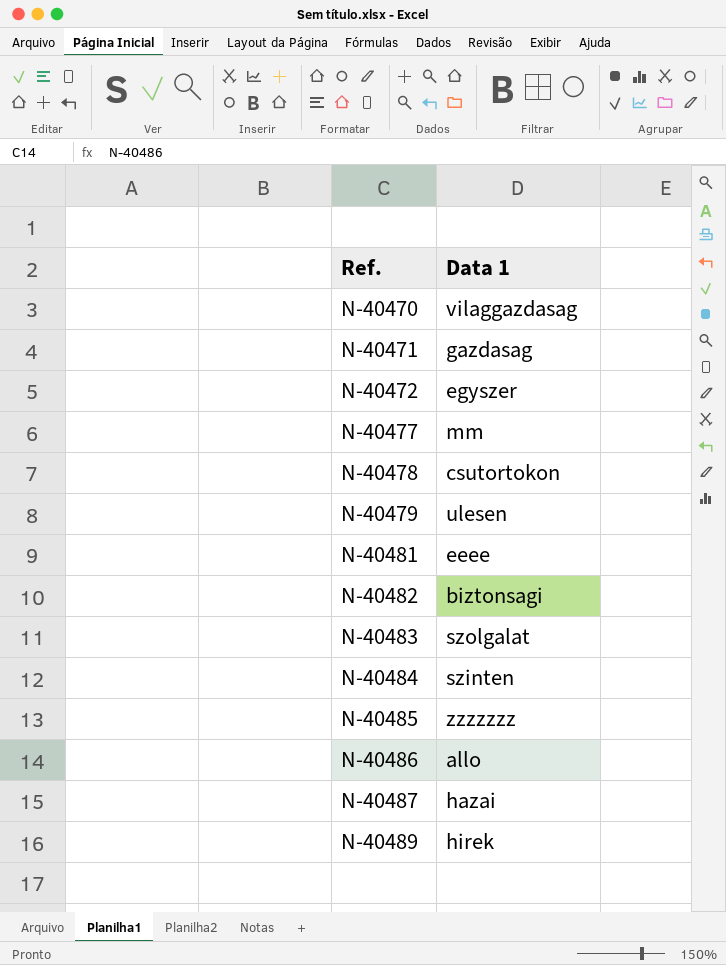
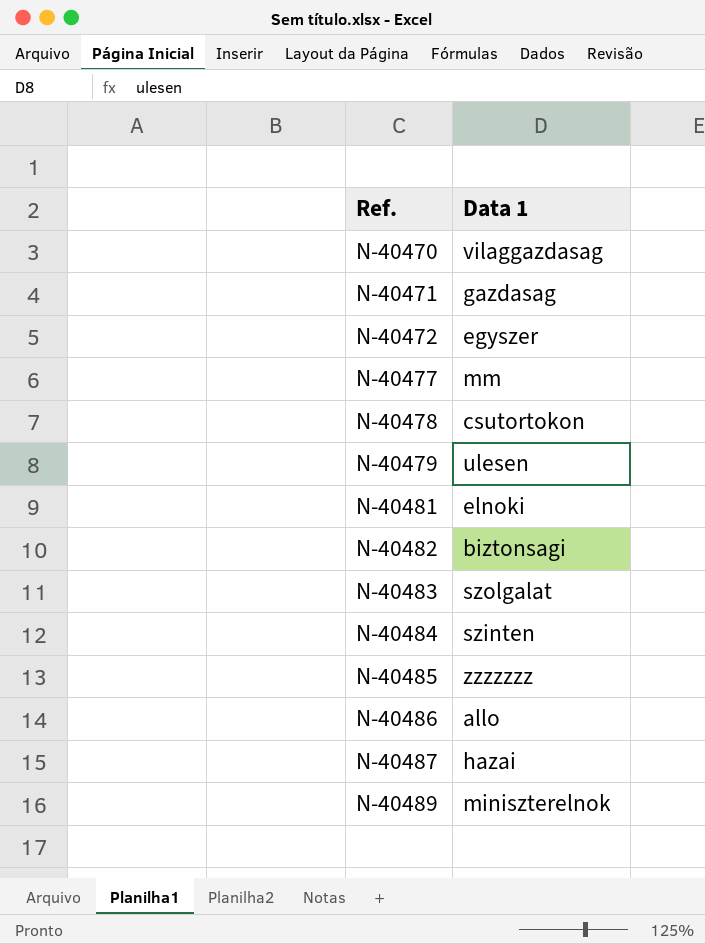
N-40481 | Data 1: eeee -> elnoki
N-40489 | Data 1: hirek -> miniszterelnok

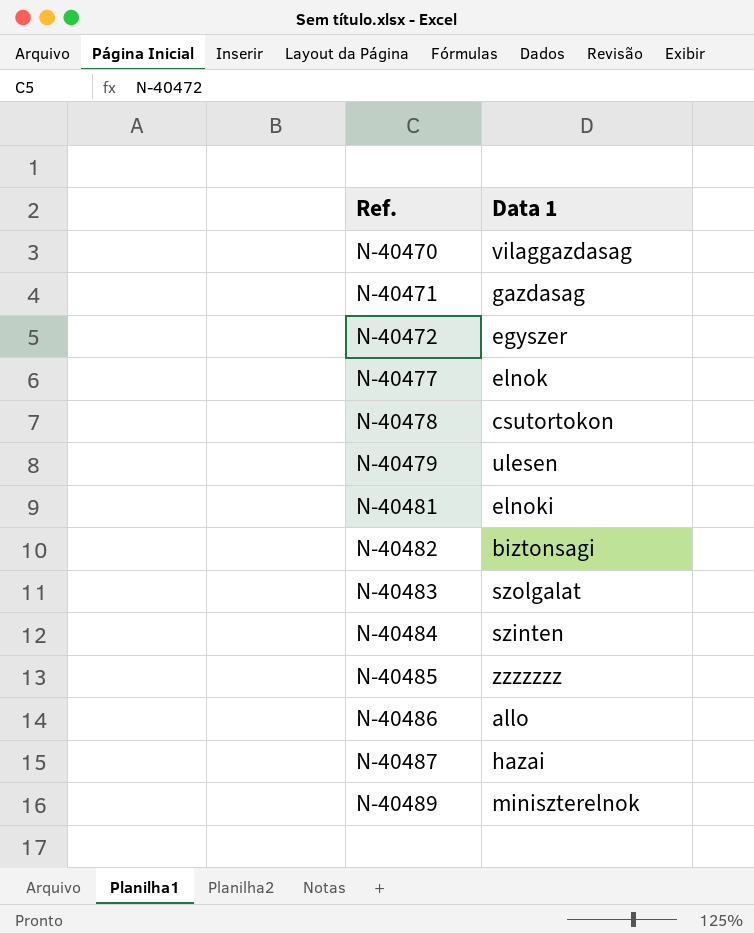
N-40477 | Data 1: mm -> elnok

